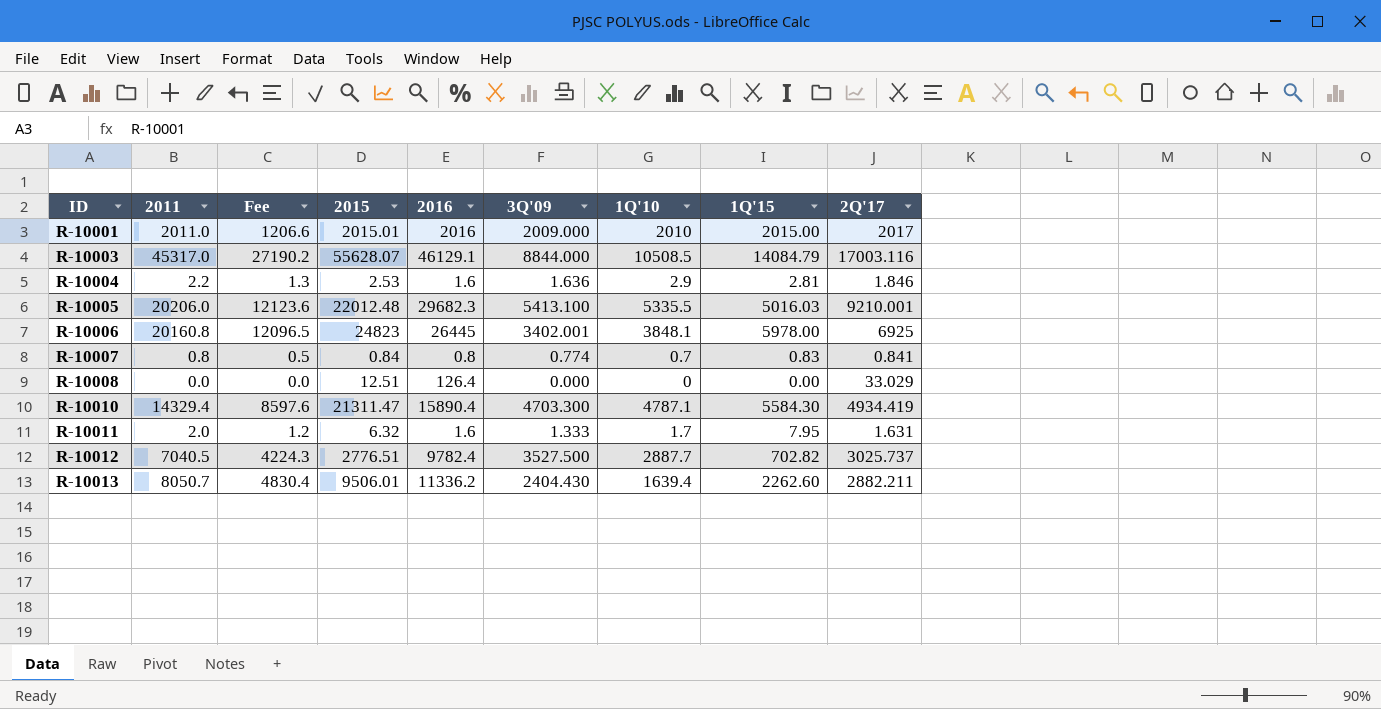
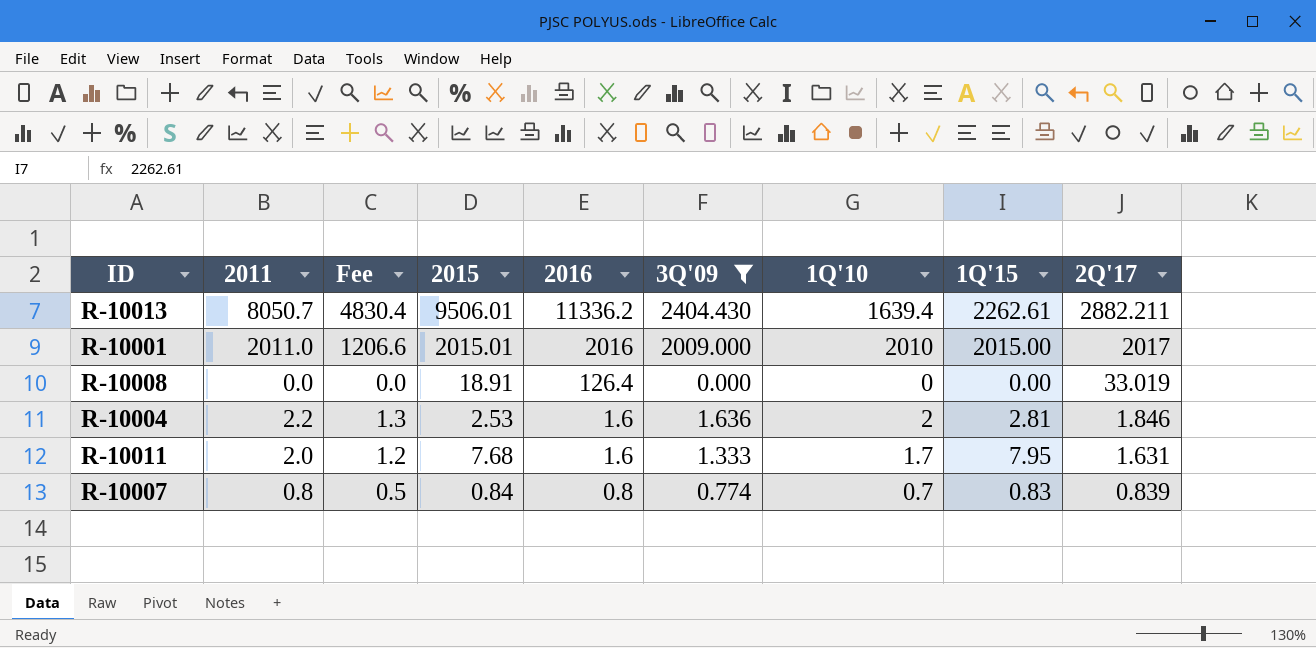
filter: none -> 3Q'09 <= 2404.430
row order: ID ascending -> 2016 descending
R-10013 | 1Q'15: 2262.60 -> 2262.61
R-10008 | 2015: 12.51 -> 18.91
R-10008 | 2Q'17: 33.029 -> 33.019
R-10004 | 1Q'10: 2.9 -> 2
R-10011 | 2015: 6.32 -> 7.68
R-10007 | 2Q'17: 0.841 -> 0.839

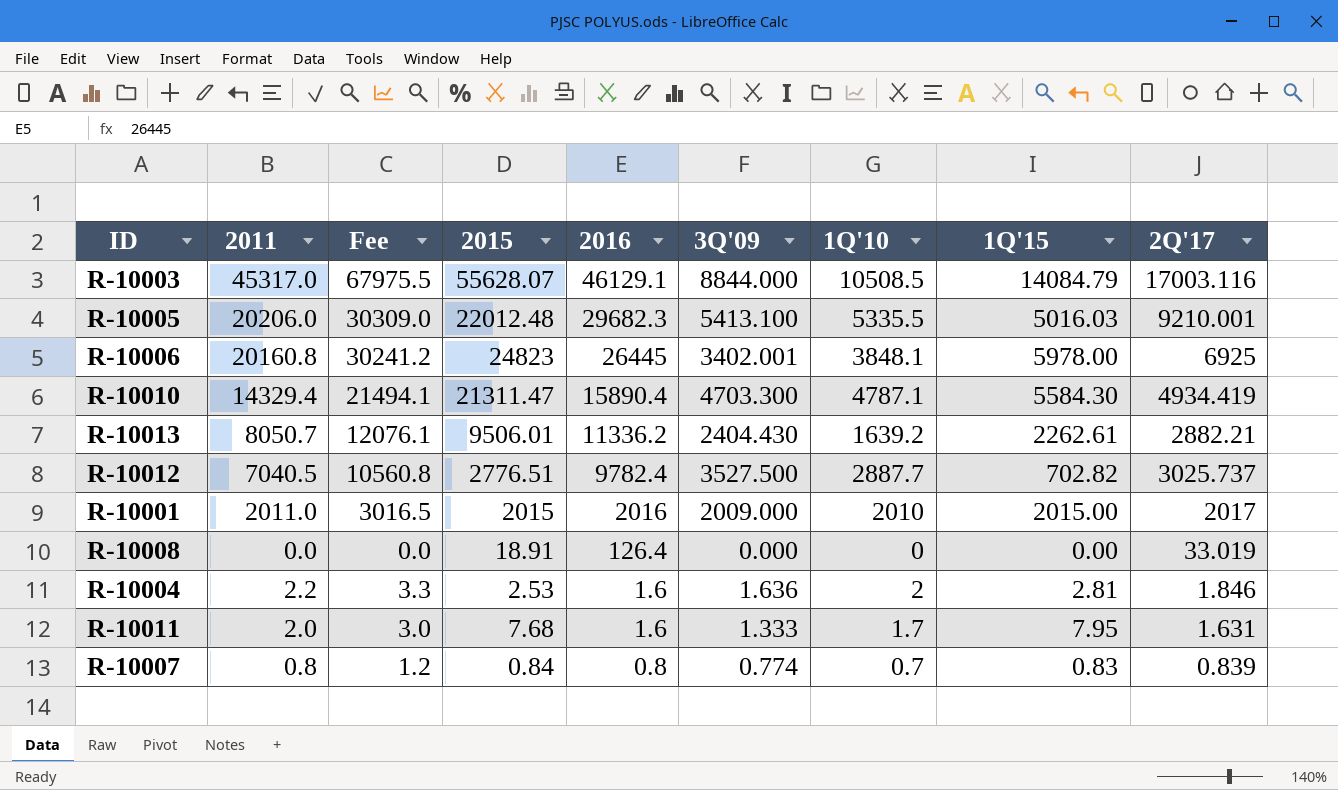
filter: 3Q'09 <= 2404.430 -> none
column Fee | formula: [2011] * 0.6 -> [2011] * 1.5
R-10013 | 1Q'10: 1639.4 -> 1639.2
R-10013 | 2Q'17: 2882.211 -> 2882.21
R-10001 | 2015: 2015.01 -> 2015

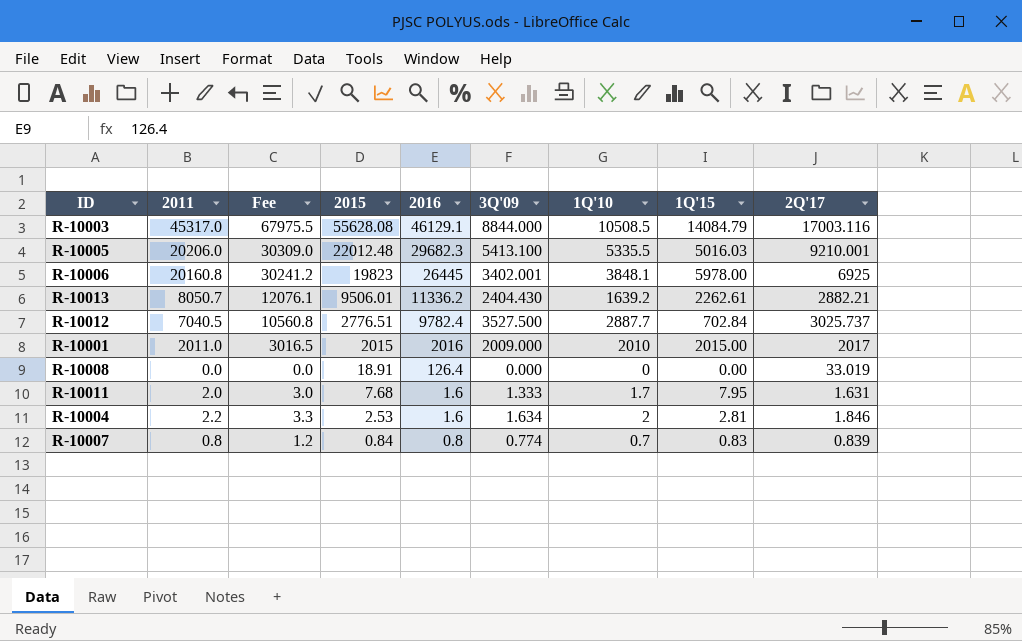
row order: 2016 descending -> 2015 descending
row R-10010: 14329.4 | 21494.1 | 21311.47 | 15890.4 | 4703.300 | 4787.1 | 5584.30 | 4934.419 -> none
R-10003 | 2015: 55628.07 -> 55628.08
R-10006 | 2015: 24823 -> 19823
R-10012 | 1Q'15: 702.82 -> 702.84
R-10004 | 3Q'09: 1.636 -> 1.634

